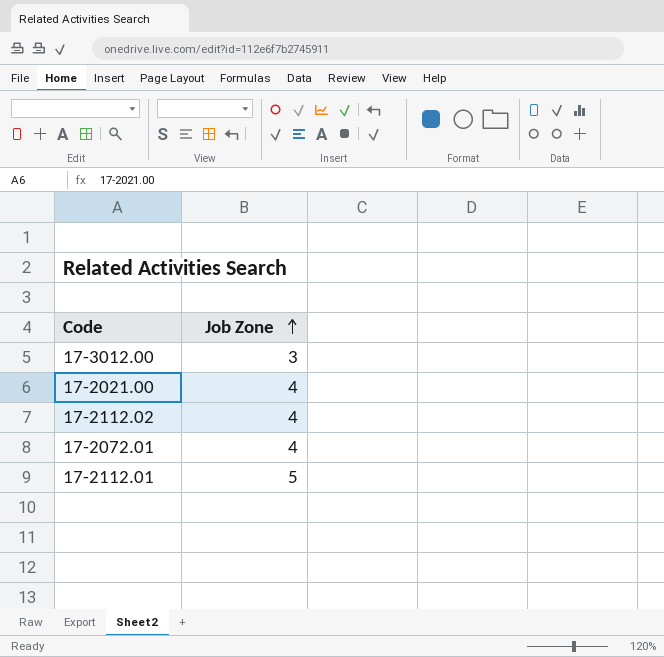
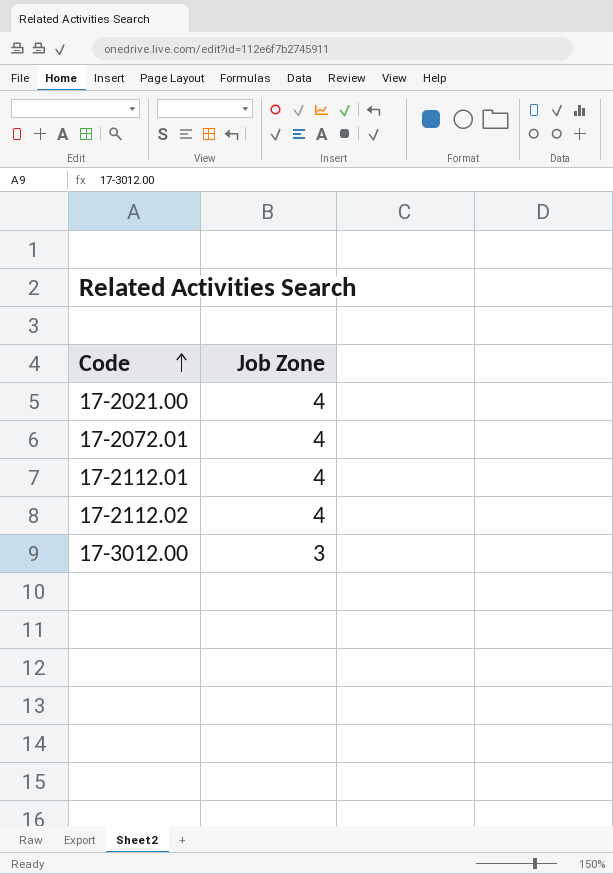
row order: Job Zone ascending -> Code ascending
17-2112.01 | Job Zone: 5 -> 4

